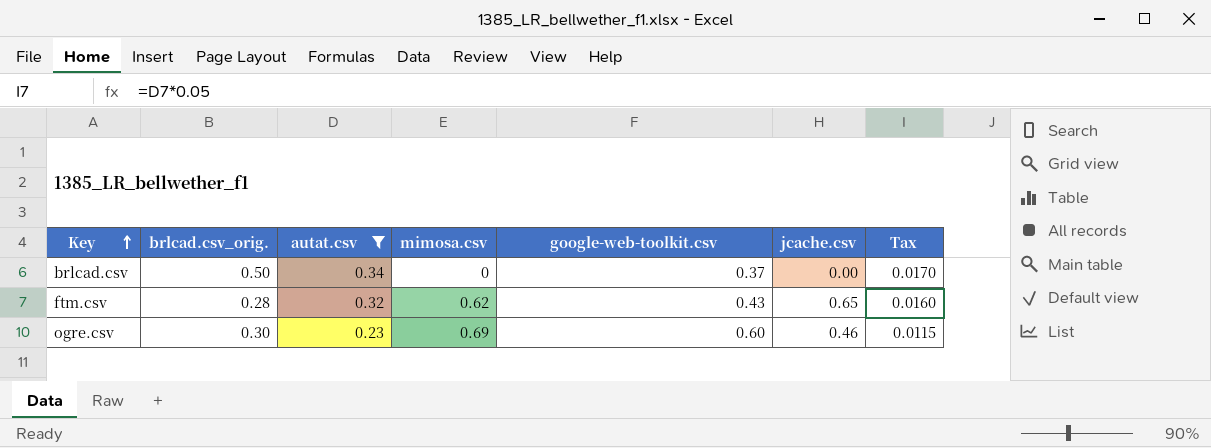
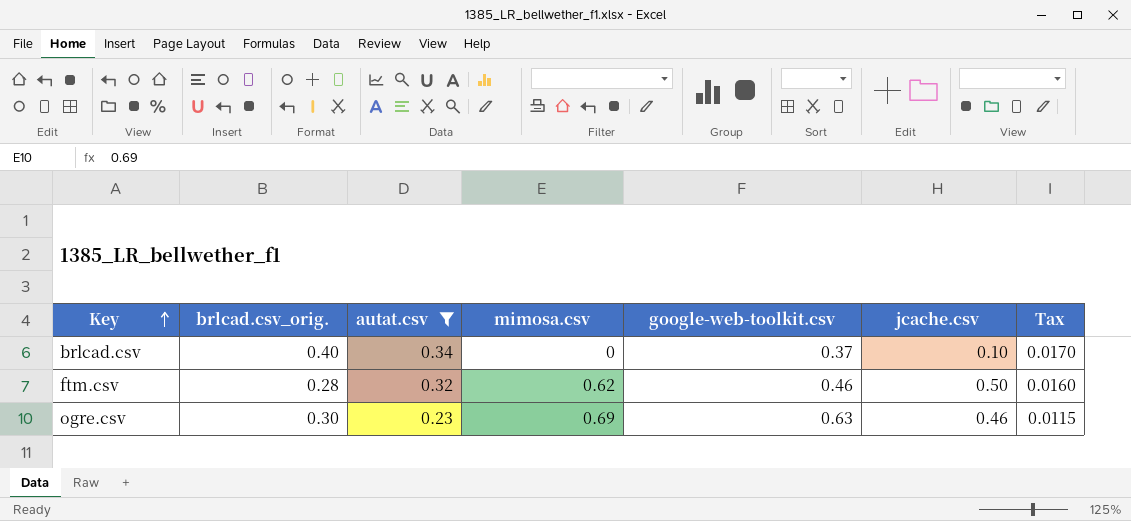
brlcad.csv | brlcad.csv_orig.: 0.50 -> 0.40
brlcad.csv | jcache.csv: 0.00 -> 0.10
ftm.csv | google-web-toolkit.csv: 0.43 -> 0.46
ftm.csv | jcache.csv: 0.65 -> 0.50
ogre.csv | google-web-toolkit.csv: 0.60 -> 0.63

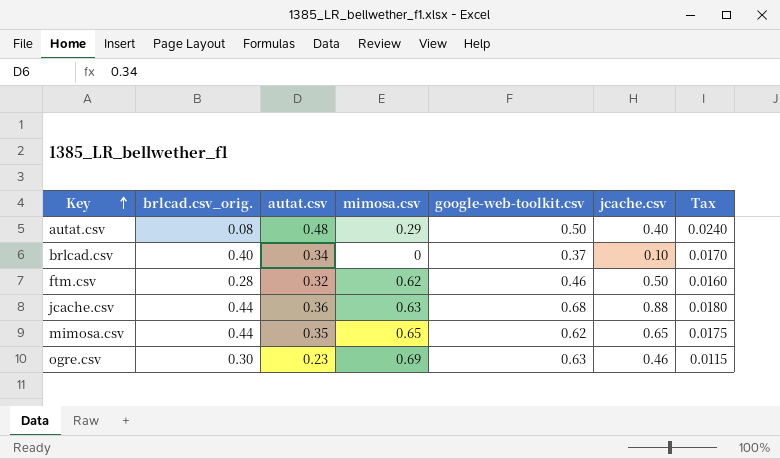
filter: autat.csv <= 0.34 -> none

